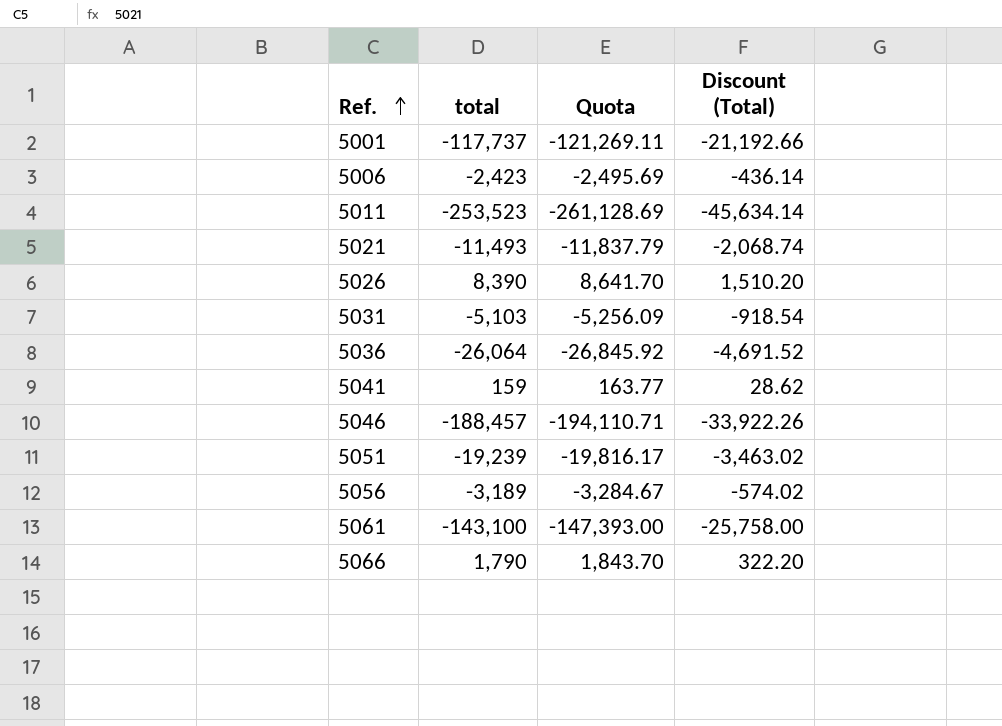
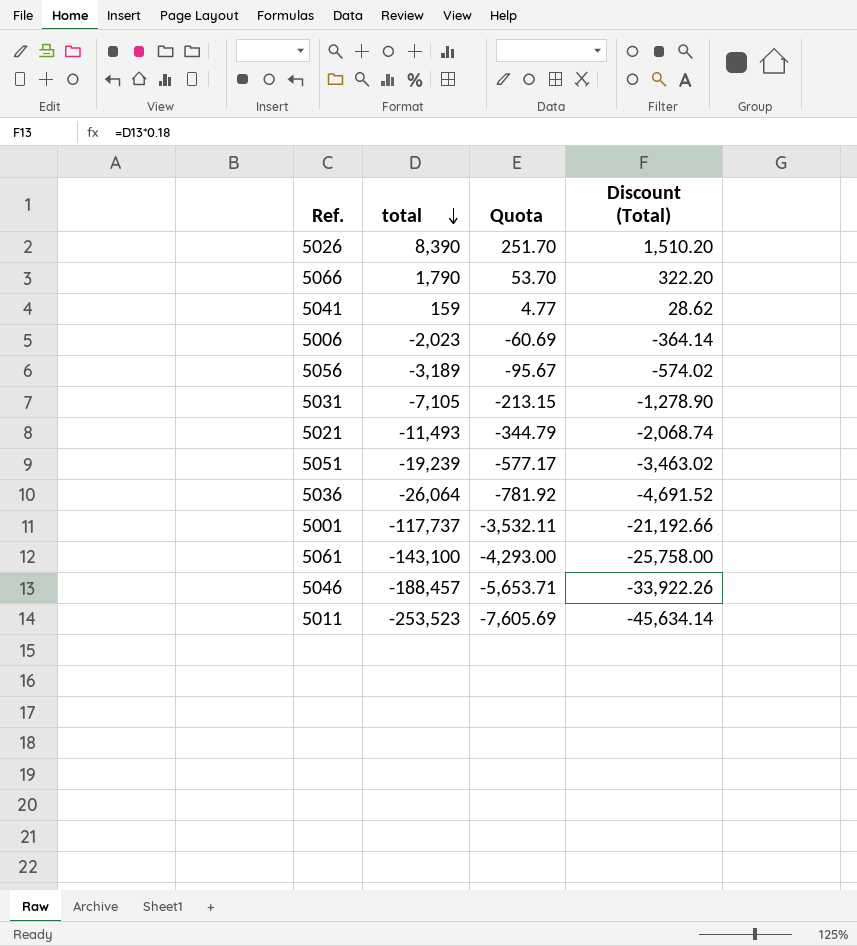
row order: Ref. ascending -> total descending
column Quota | formula: [total] * 1.03 -> [total] * 0.03
5006 | total: -2,423 -> -2,023
5006 | Discount (Total): -436.14 -> -364.14
5031 | total: -5,103 -> -7,105
5031 | Discount (Total): -918.54 -> -1,278.90

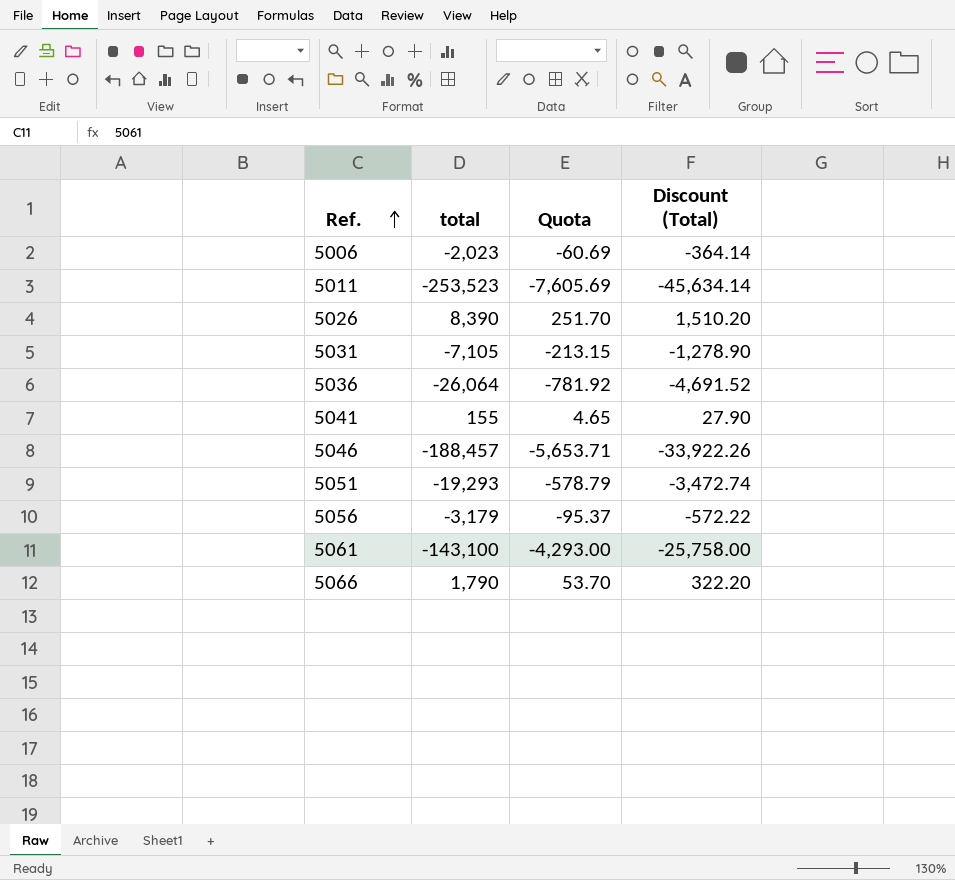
row order: total descending -> Ref. ascending
row 5021: -11,493 | -344.79 | -2,068.74 -> none
row 5001: -117,737 | -3,532.11 | -21,192.66 -> none
5041 | total: 159 -> 155
5041 | Quota: 4.77 -> 4.65
5041 | Discount (Total): 28.62 -> 27.90
5051 | total: -19,239 -> -19,293
5051 | Quota: -577.17 -> -578.79
5051 | Discount (Total): -3,463.02 -> -3,472.74
5056 | total: -3,189 -> -3,179
5056 | Quota: -95.67 -> -95.37
5056 | Discount (Total): -574.02 -> -572.22

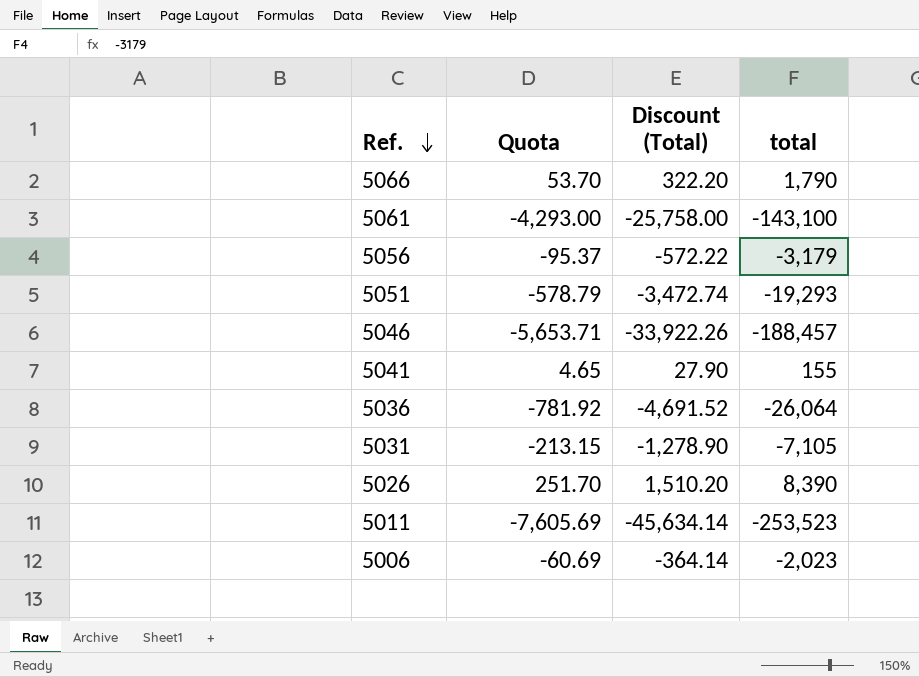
row order: Ref. ascending -> Ref. descending
column total | position: 2 -> 4

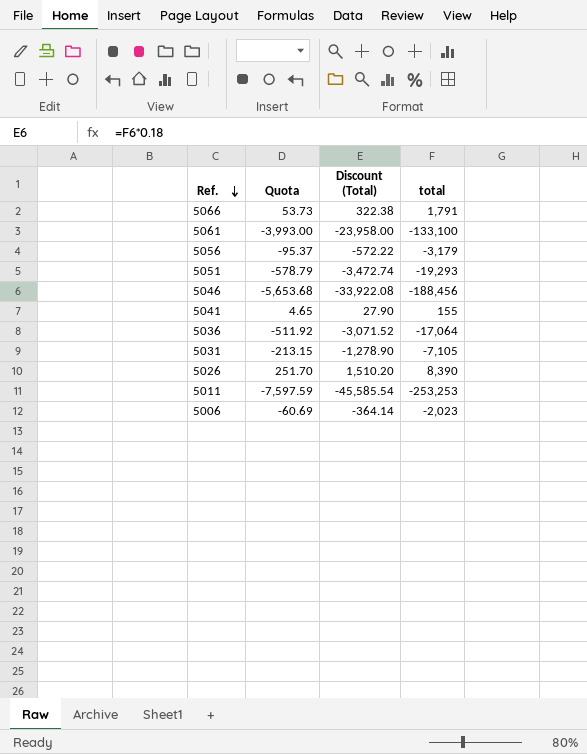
5066 | Quota: 53.70 -> 53.73
5066 | Discount (Total): 322.20 -> 322.38
5066 | total: 1,790 -> 1,791
5061 | Quota: -4,293.00 -> -3,993.00
5061 | Discount (Total): -25,758.00 -> -23,958.00
5061 | total: -143,100 -> -133,100
5046 | Quota: -5,653.71 -> -5,653.68
5046 | Discount (Total): -33,922.26 -> -33,922.08
5046 | total: -188,457 -> -188,456
5036 | Quota: -781.92 -> -511.92
5036 | Discount (Total): -4,691.52 -> -3,071.52
5036 | total: -26,064 -> -17,064
5011 | Quota: -7,605.69 -> -7,597.59
5011 | Discount (Total): -45,634.14 -> -45,585.54
5011 | total: -253,523 -> -253,253

